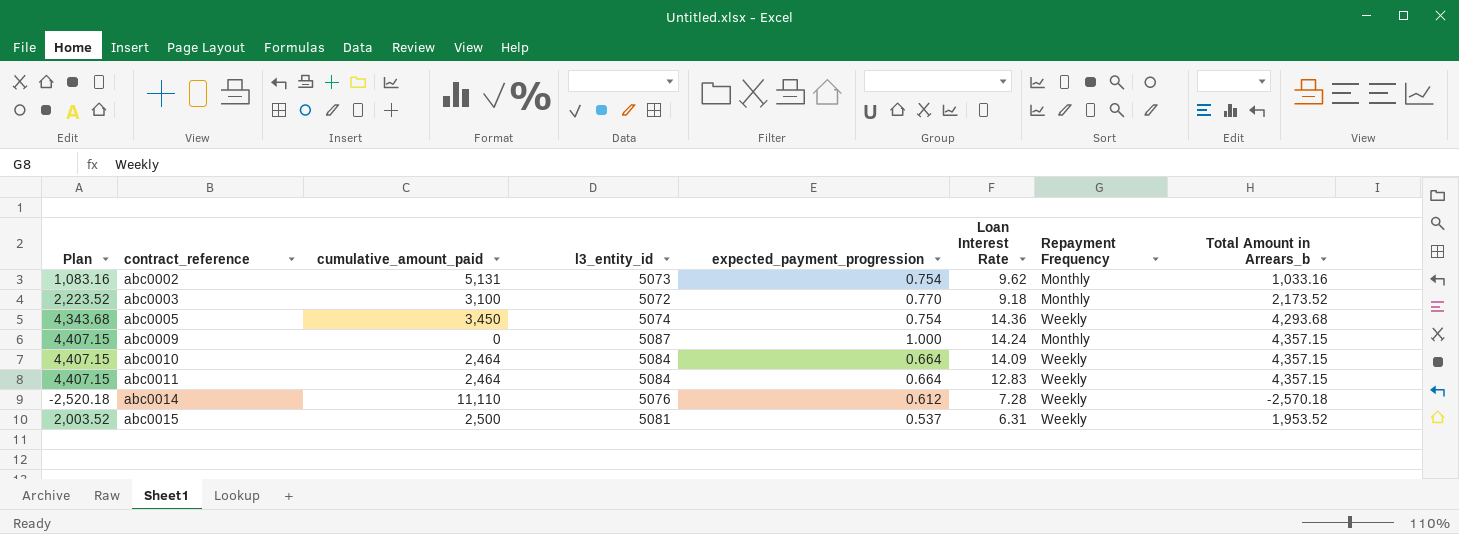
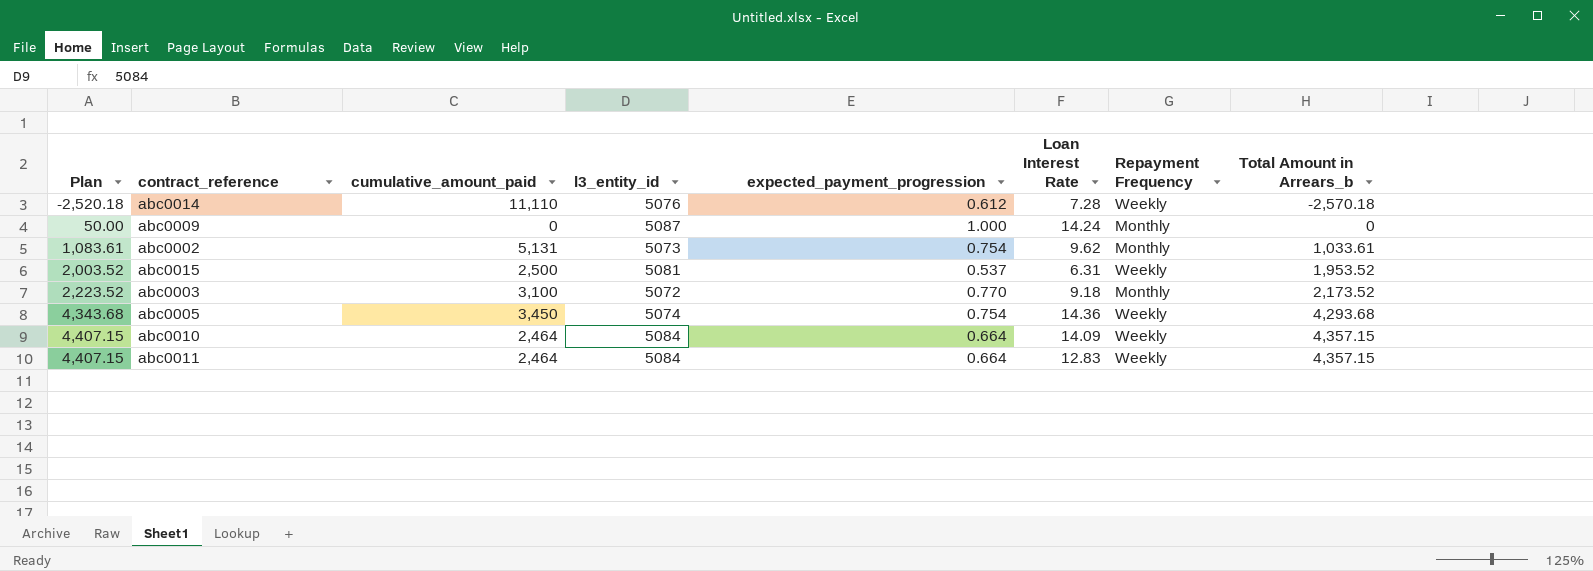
row order: contract_reference ascending -> Plan ascending
abc0009 | Plan: 4,407.15 -> 50.00
abc0009 | Total Amount in Arrears_b: 4,357.15 -> 0
abc0002 | Plan: 1,083.16 -> 1,083.61
abc0002 | Total Amount in Arrears_b: 1,033.16 -> 1,033.61

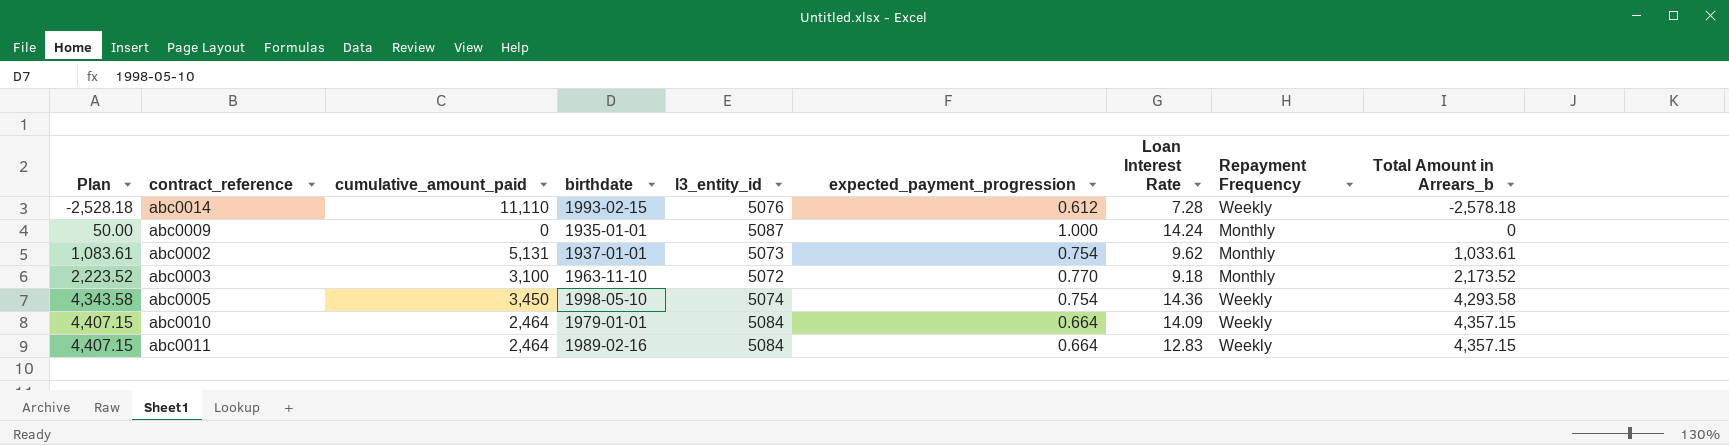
column birthdate | position: none -> 4
row abc0015: 2,003.52 | 2,500 | 5081 | 0.537 | 6.31 | Weekly | 1,953.52 -> none
abc0014 | Plan: -2,520.18 -> -2,528.18
abc0014 | Total Amount in Arrears_b: -2,570.18 -> -2,578.18
abc0005 | Plan: 4,343.68 -> 4,343.58
abc0005 | Total Amount in Arrears_b: 4,293.68 -> 4,293.58

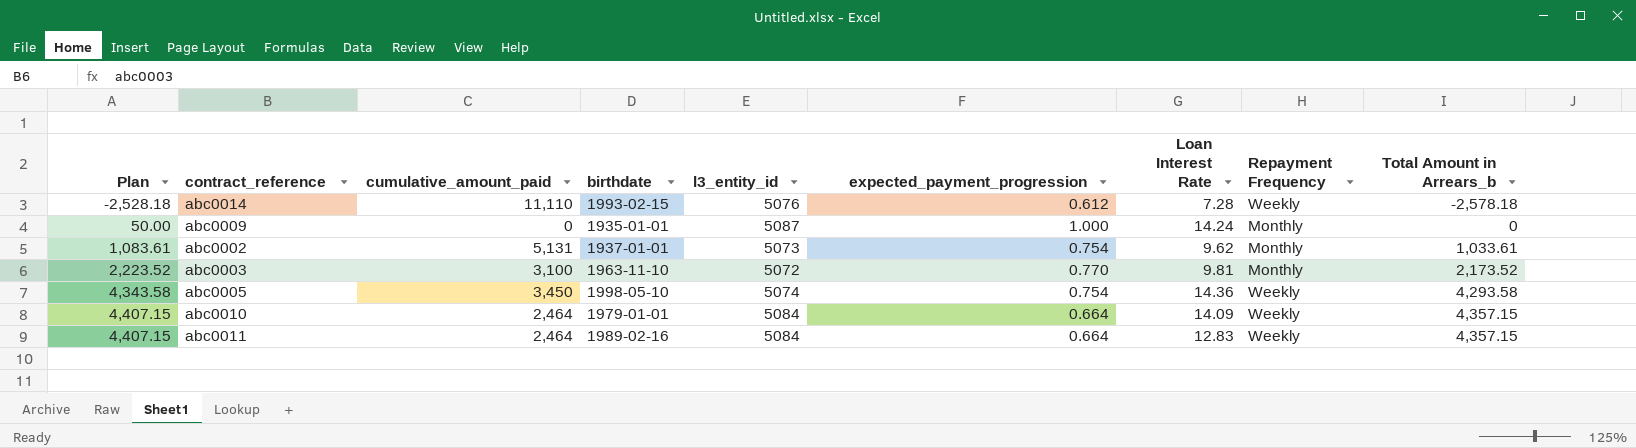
abc0003 | Loan Interest Rate: 9.18 -> 9.81

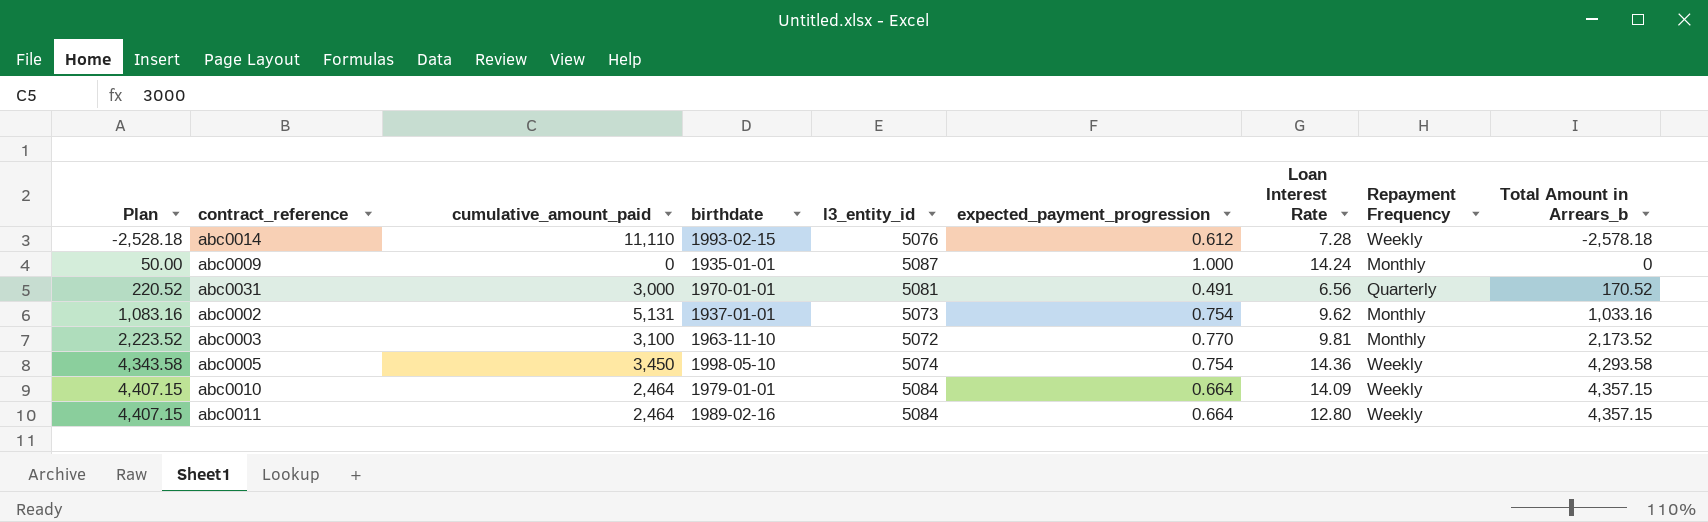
row abc0031: none -> 220.52 | 3,000 | 1970-01-01 | 5081 | 0.491 | 6.56 | Quarterly | 170.52
abc0002 | Plan: 1,083.61 -> 1,083.16
abc0002 | Total Amount in Arrears_b: 1,033.61 -> 1,033.16
abc0011 | Loan Interest Rate: 12.83 -> 12.80

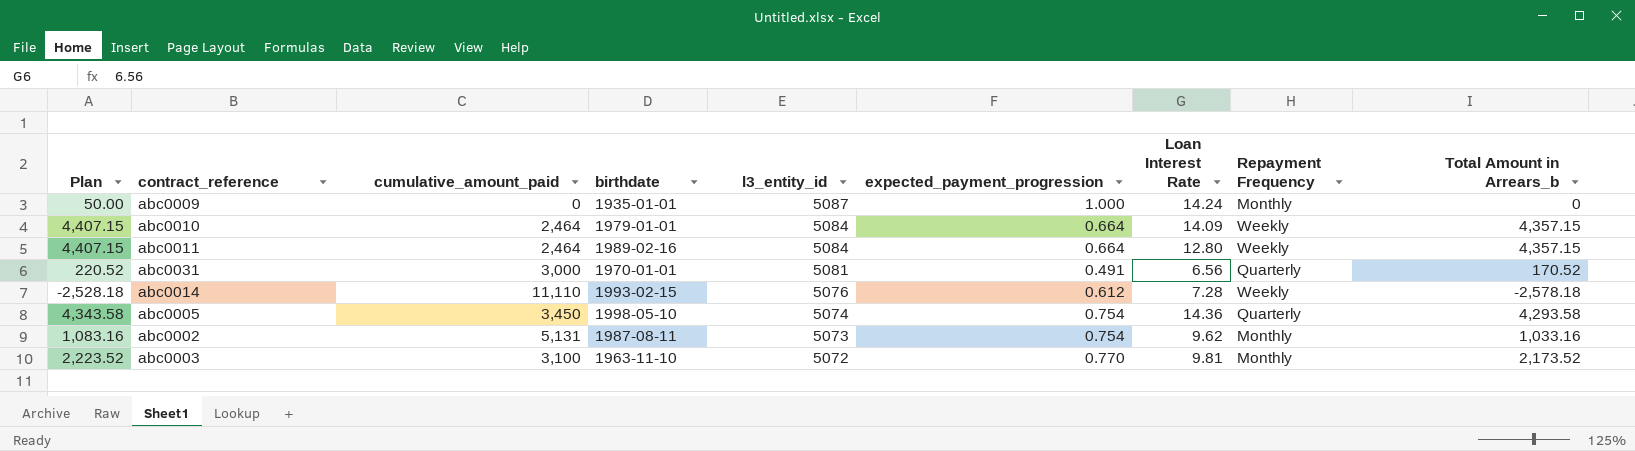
row order: Plan ascending -> l3_entity_id descending
abc0005 | Repayment Frequency: Weekly -> Quarterly
abc0002 | birthdate: 1937-01-01 -> 1987-08-11

